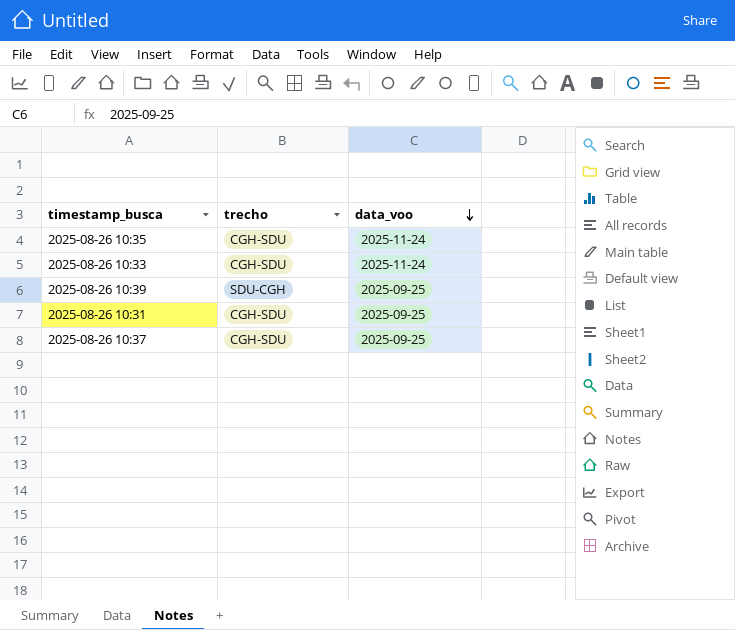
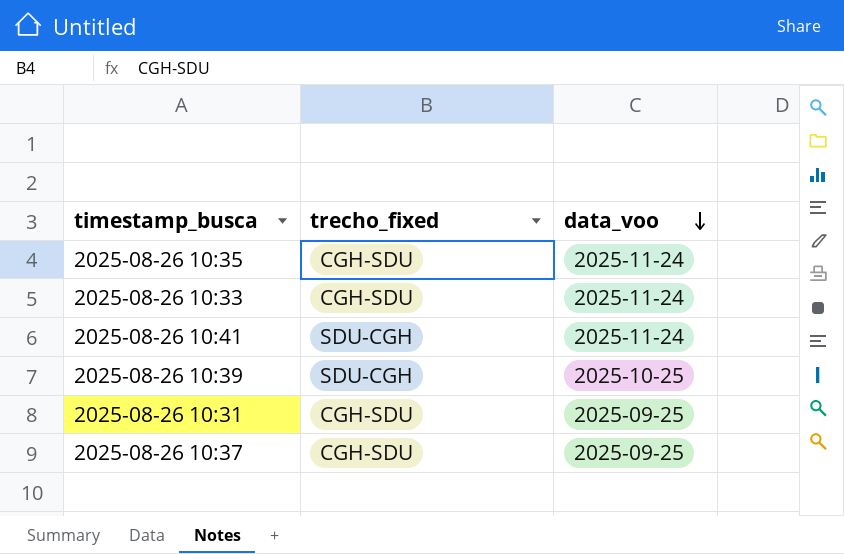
column name: trecho -> trecho_fixed
row 2025-08-26 10:41: none -> SDU-CGH | 2025-11-24
2025-08-26 10:39 | data_voo: 2025-09-25 -> 2025-10-25

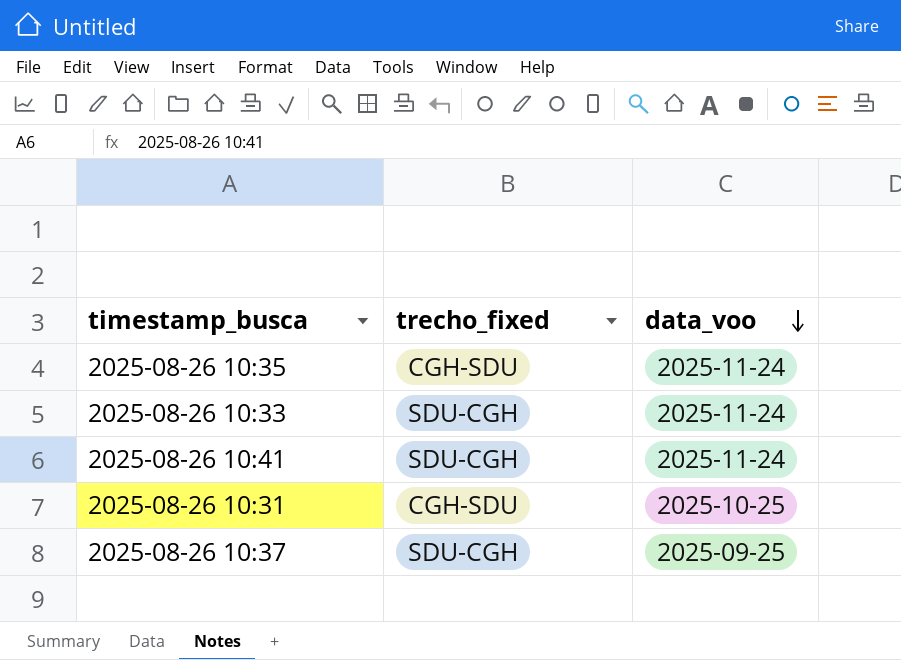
row 2025-08-26 10:39: SDU-CGH | 2025-10-25 -> none
2025-08-26 10:33 | trecho_fixed: CGH-SDU -> SDU-CGH
2025-08-26 10:31 | data_voo: 2025-09-25 -> 2025-10-25
2025-08-26 10:37 | trecho_fixed: CGH-SDU -> SDU-CGH

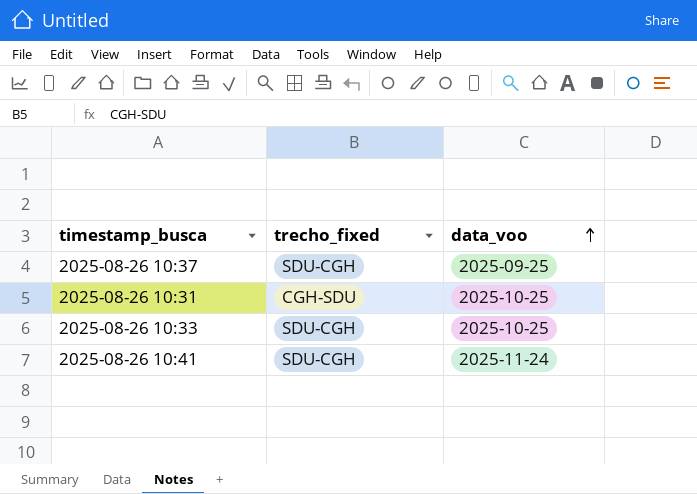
row order: data_voo descending -> data_voo ascending
row 2025-08-26 10:35: CGH-SDU | 2025-11-24 -> none
2025-08-26 10:33 | data_voo: 2025-11-24 -> 2025-10-25

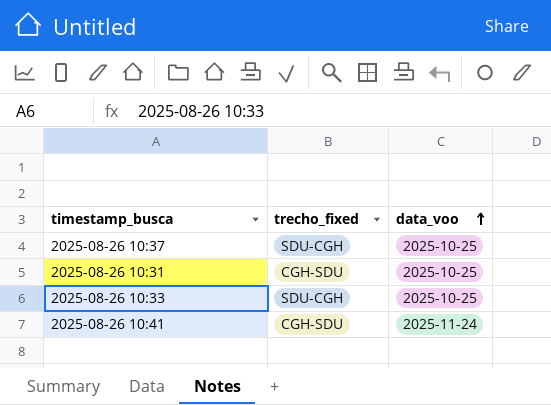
2025-08-26 10:37 | data_voo: 2025-09-25 -> 2025-10-25
2025-08-26 10:41 | trecho_fixed: SDU-CGH -> CGH-SDU

